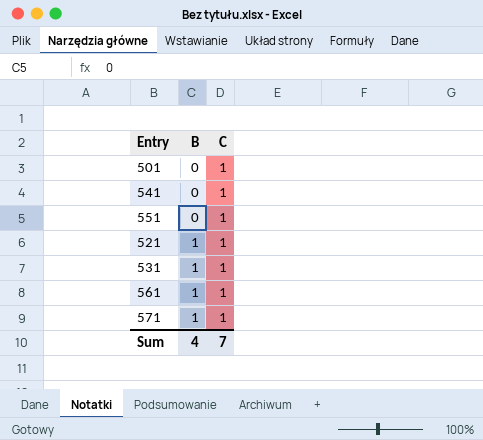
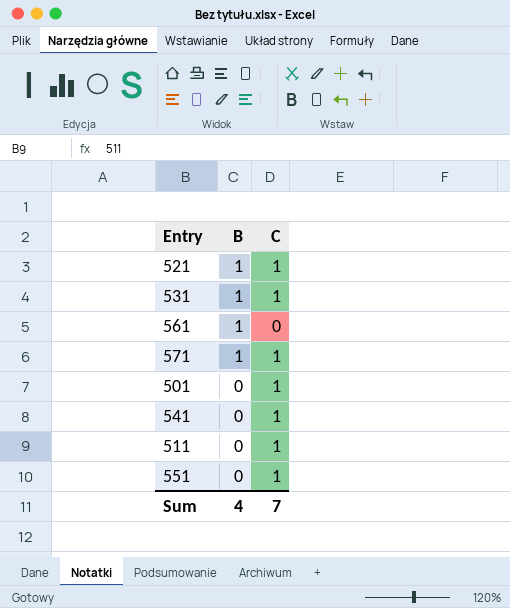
row order: B ascending -> B descending
561 | C: 1 -> 0
row 511: none -> 0 | 1

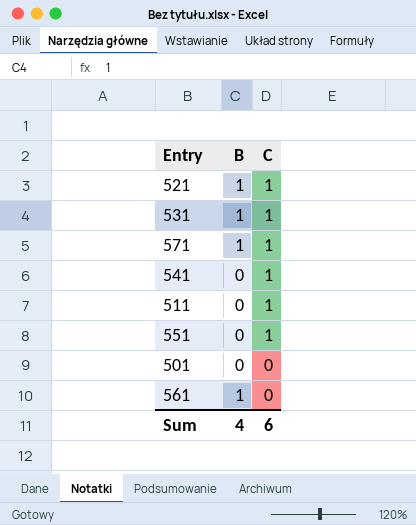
row order: B descending -> C descending
501 | C: 1 -> 0
Sum | C: 7 -> 6

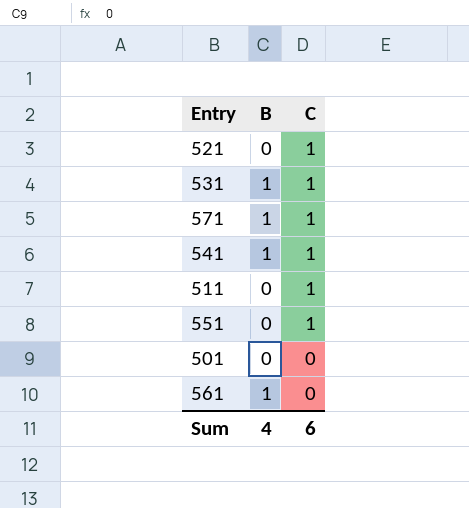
521 | B: 1 -> 0
541 | B: 0 -> 1

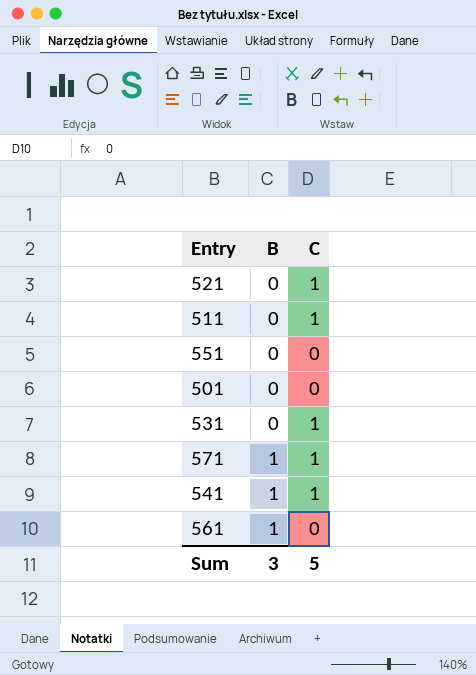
row order: C descending -> B ascending
551 | C: 1 -> 0
531 | B: 1 -> 0
Sum | B: 4 -> 3
Sum | C: 6 -> 5

